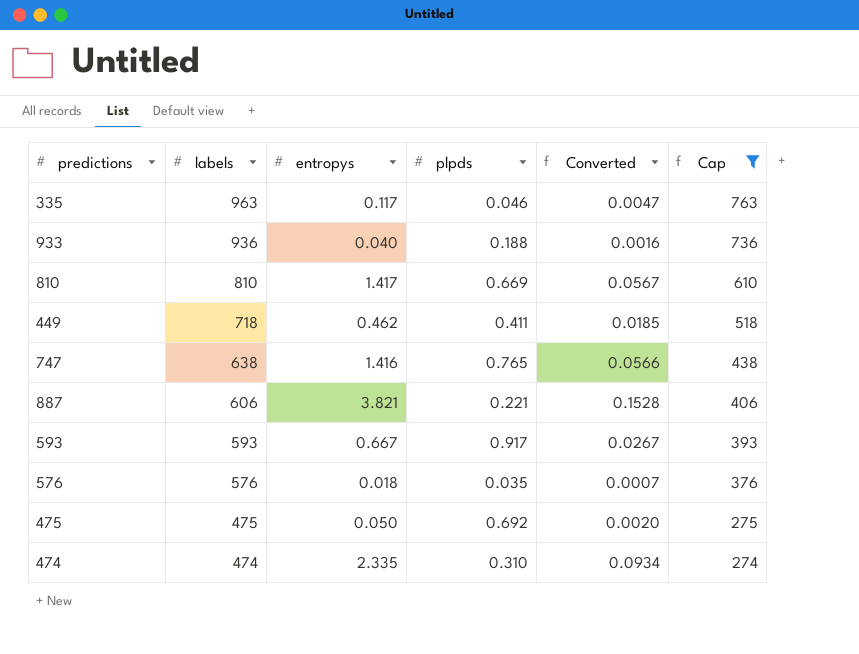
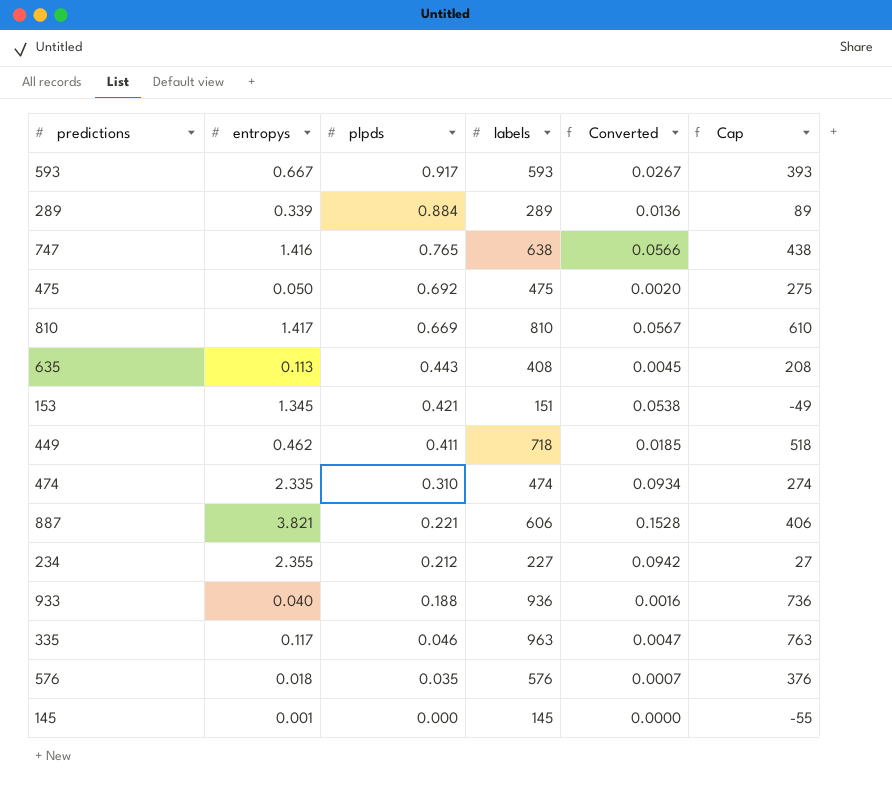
filter: Cap >= 274 -> none
row order: labels descending -> plpds descending
column labels | position: 2 -> 4

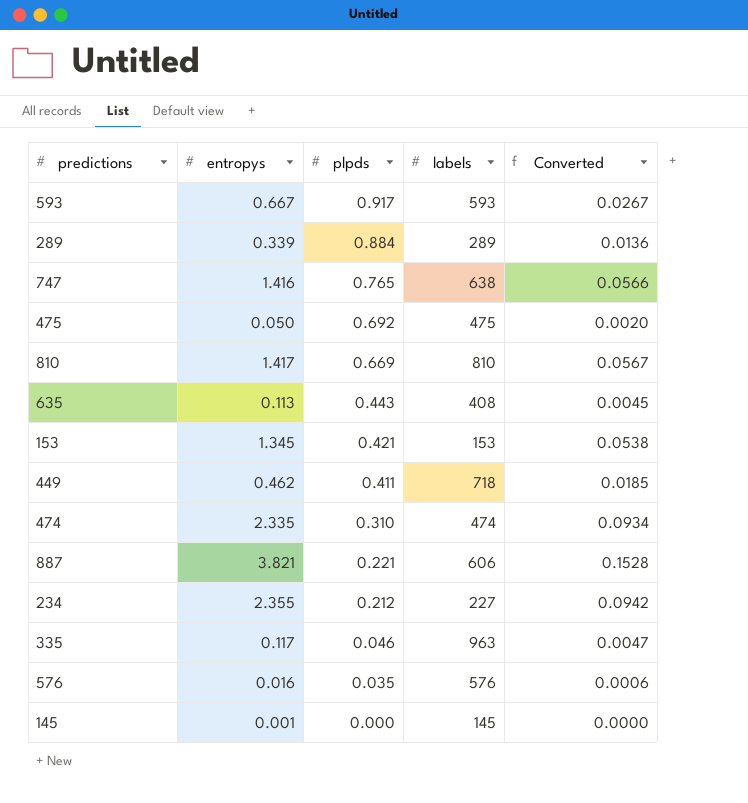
column Cap | formula: [labels] - 200 -> none
row 933: 0.040 | 0.188 | 936 | 0.0016 | 736 -> none
153 | labels: 151 -> 153
576 | entropys: 0.018 -> 0.016
576 | Converted: 0.0007 -> 0.0006

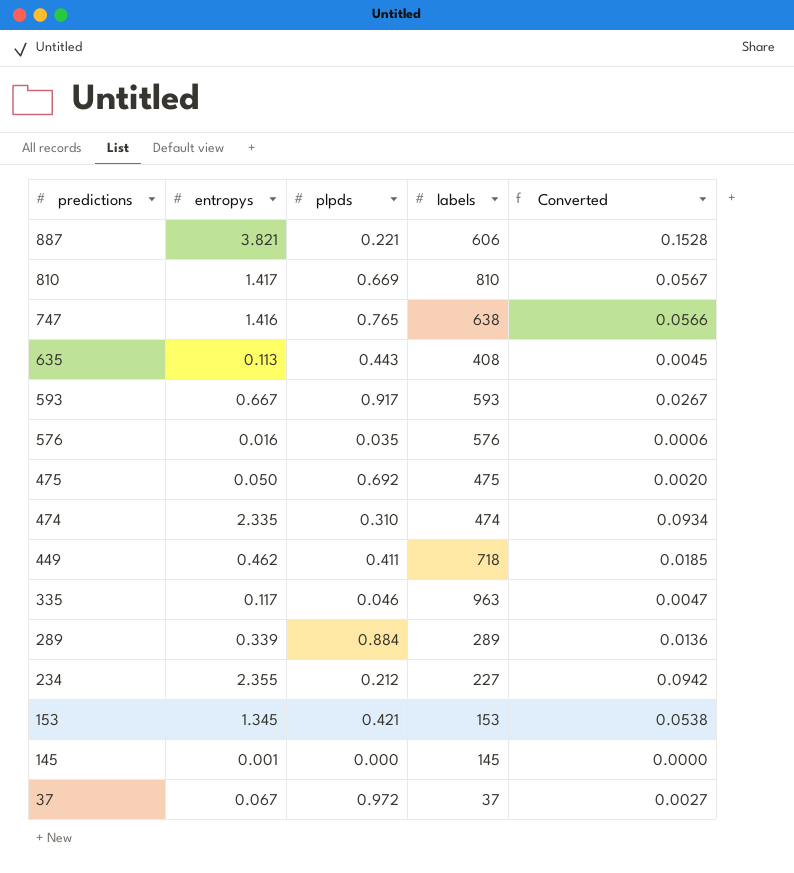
row order: plpds descending -> predictions descending
row 37: none -> 0.067 | 0.972 | 37 | 0.0027

